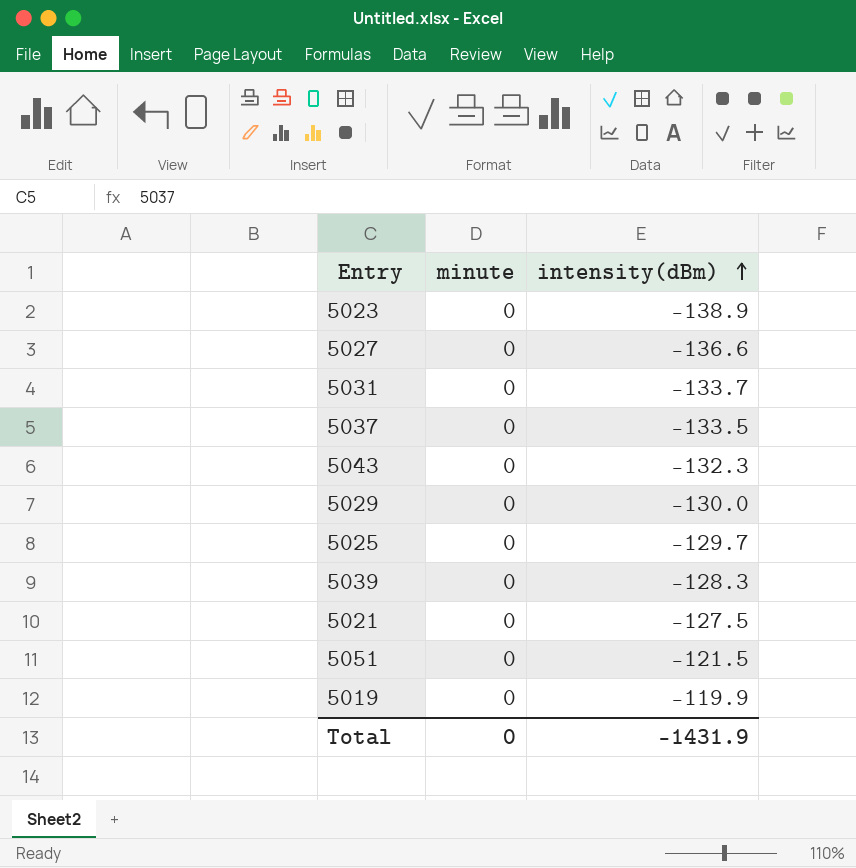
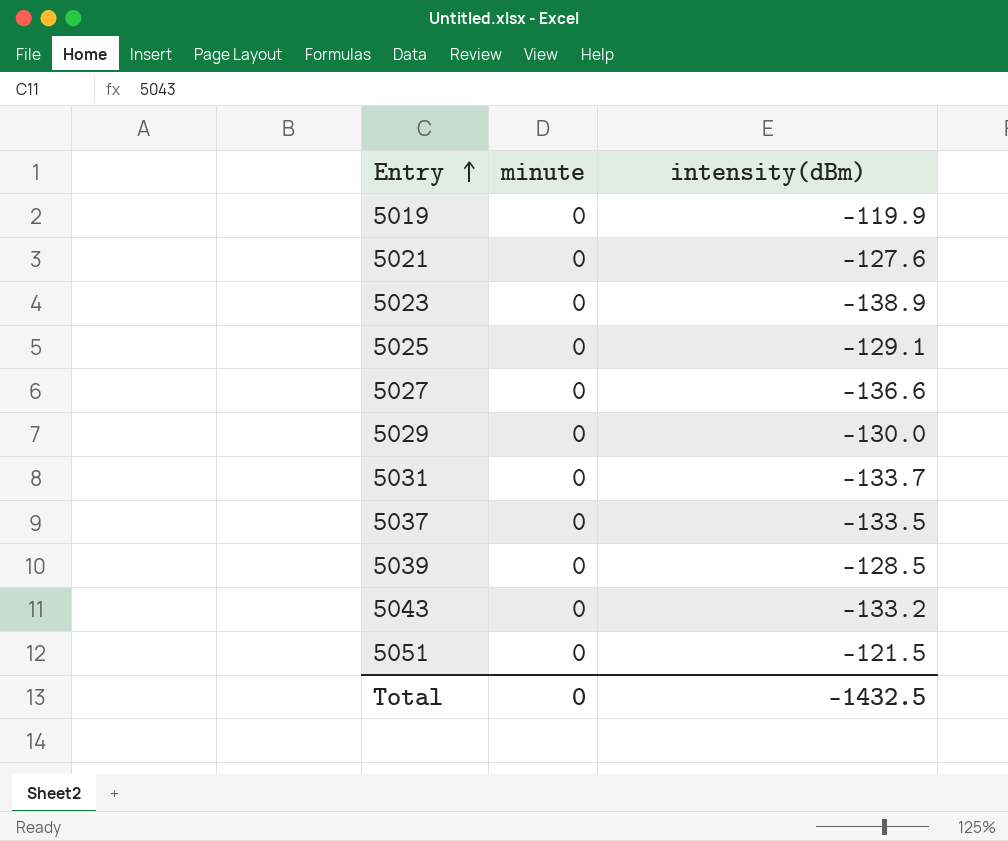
row order: intensity(dBm) ascending -> Entry ascending
5021 | intensity(dBm): -127.5 -> -127.6
5025 | intensity(dBm): -129.7 -> -129.1
5039 | intensity(dBm): -128.3 -> -128.5
5043 | intensity(dBm): -132.3 -> -133.2
Total | intensity(dBm): -1431.9 -> -1432.5

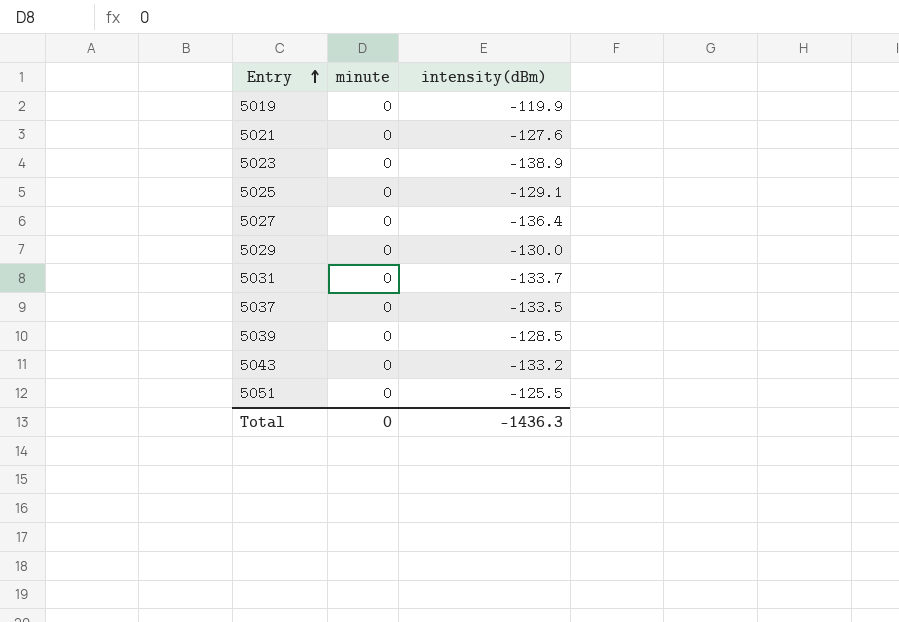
5027 | intensity(dBm): -136.6 -> -136.4
5051 | intensity(dBm): -121.5 -> -125.5
Total | intensity(dBm): -1432.5 -> -1436.3

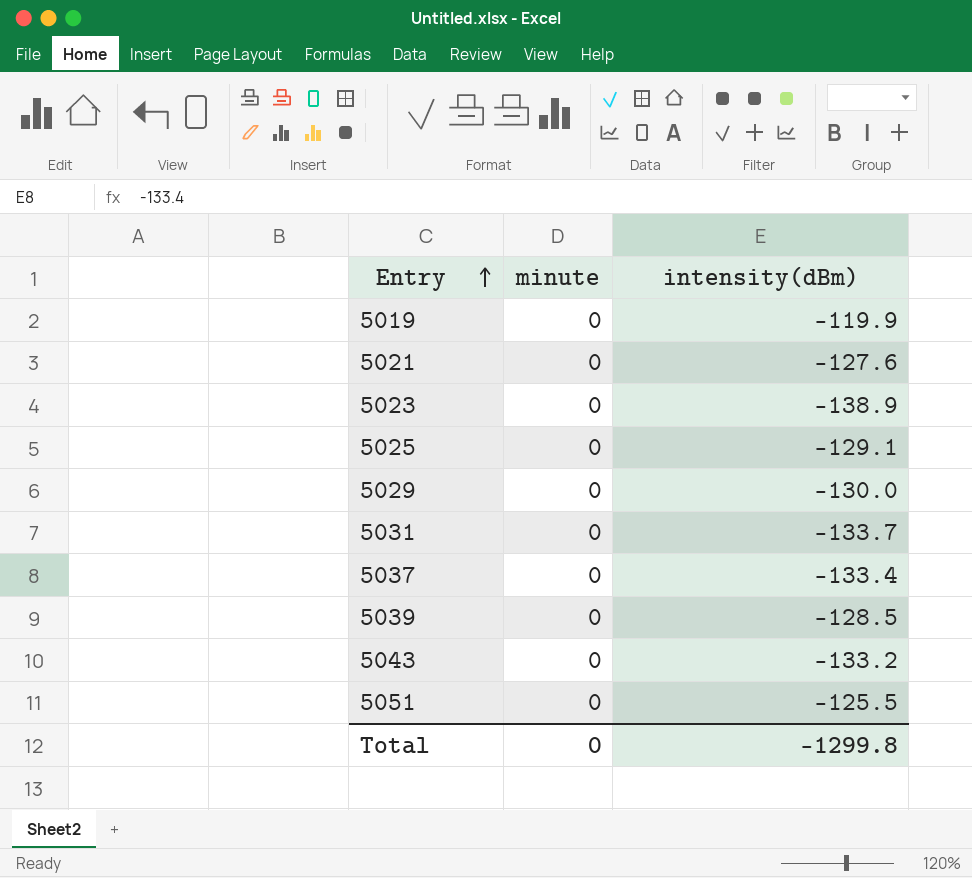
row 5027: 0 | -136.4 -> none
5037 | intensity(dBm): -133.5 -> -133.4
Total | intensity(dBm): -1436.3 -> -1299.8

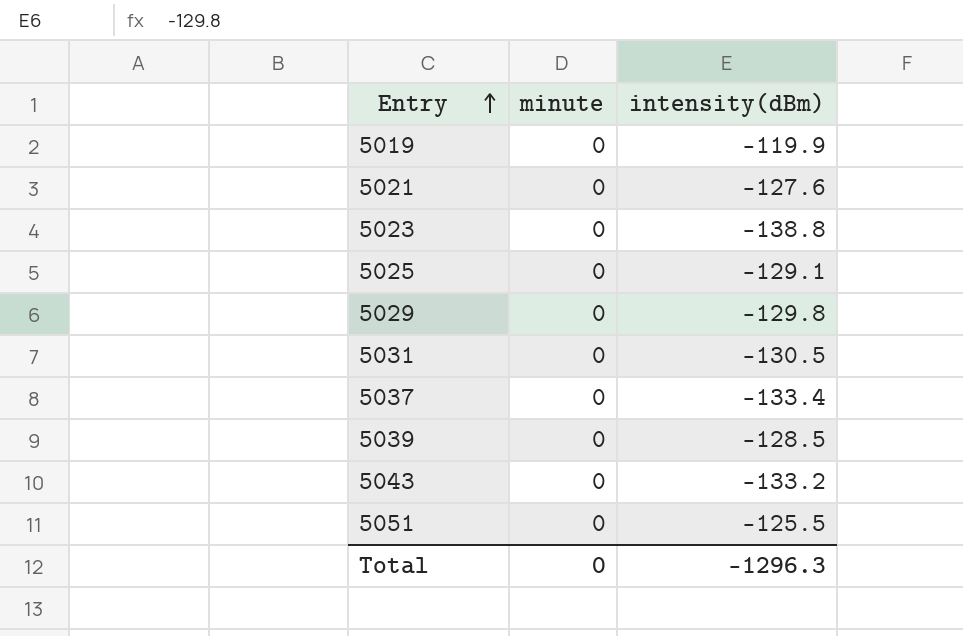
5023 | intensity(dBm): -138.9 -> -138.8
5029 | intensity(dBm): -130.0 -> -129.8
5031 | intensity(dBm): -133.7 -> -130.5
Total | intensity(dBm): -1299.8 -> -1296.3

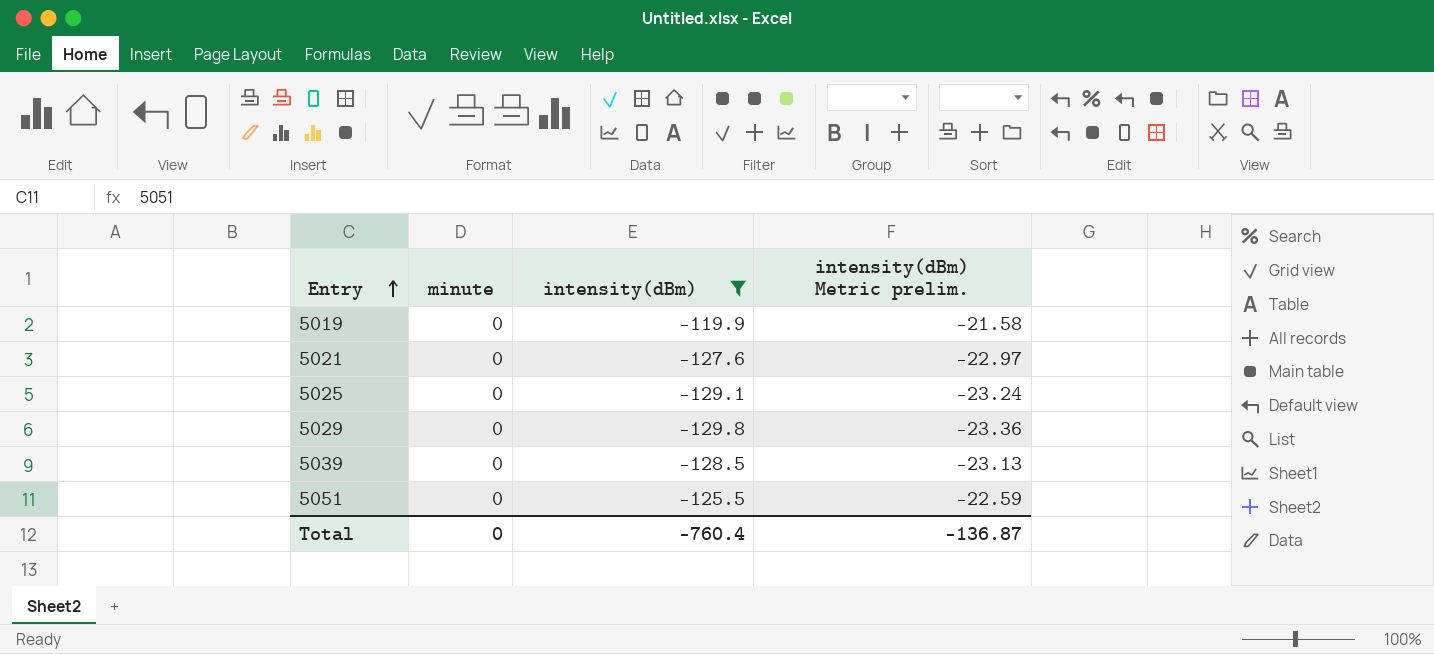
filter: none -> intensity(dBm) >= -129.8
column intensity(dBm) Metric prelim. | formula: none -> [intensity(dBm)] * 0.18
Total | intensity(dBm): -1296.3 -> -760.4

